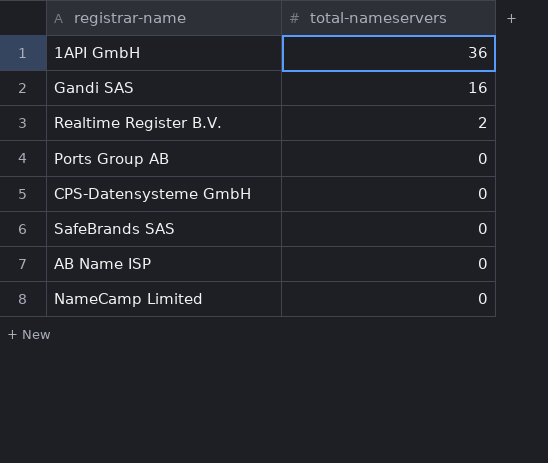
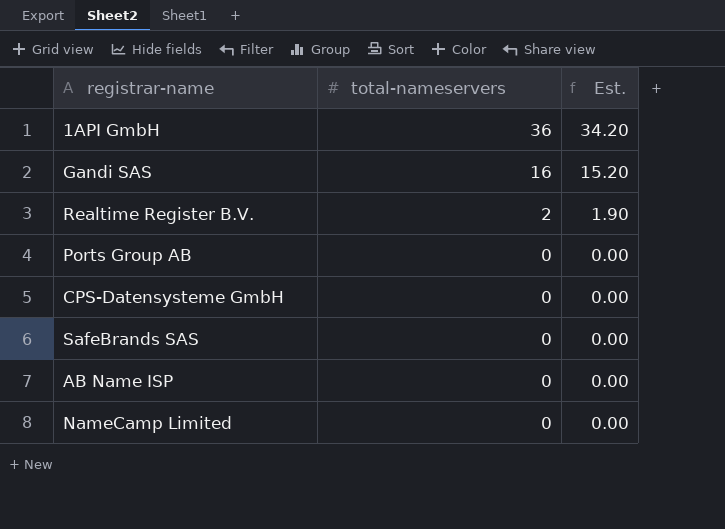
column Est. | formula: none -> [total-nameservers] * 0.95

